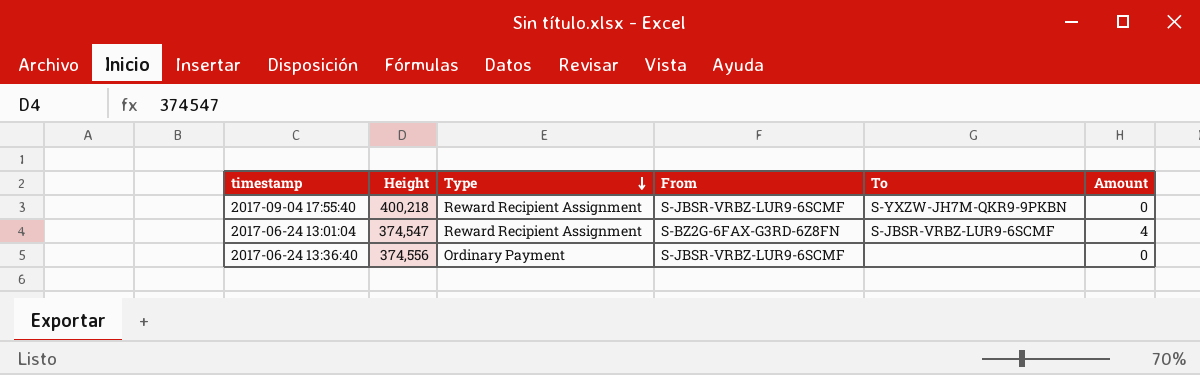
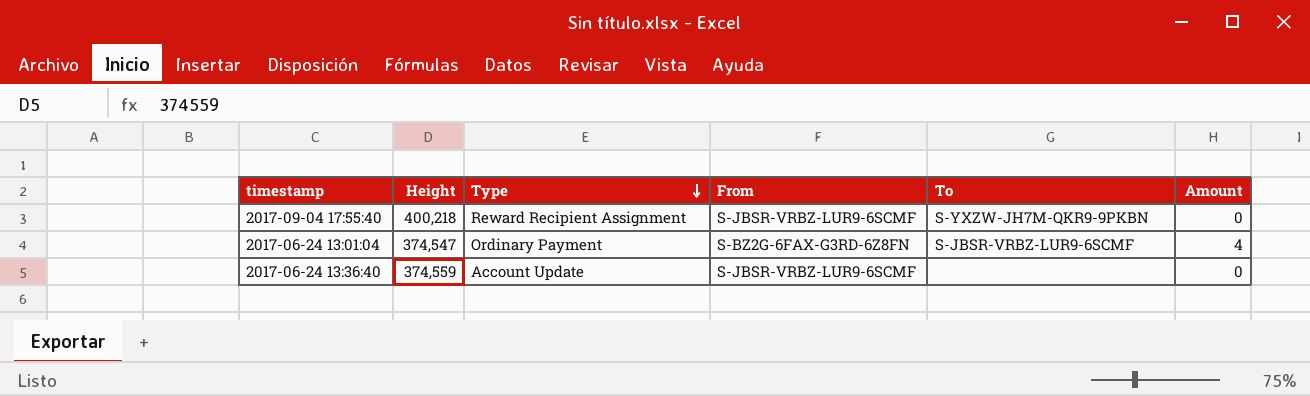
2017-06-24 13:01:04 | Type: Reward Recipient Assignment -> Ordinary Payment
2017-06-24 13:36:40 | Height: 374,556 -> 374,559
2017-06-24 13:36:40 | Type: Ordinary Payment -> Account Update

